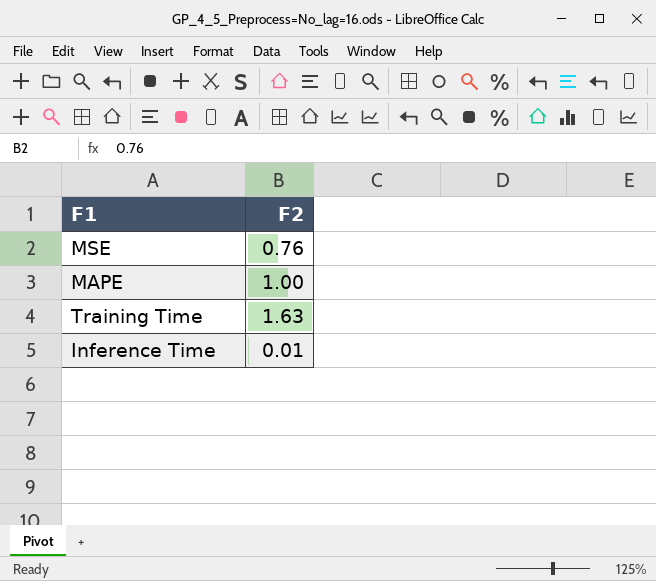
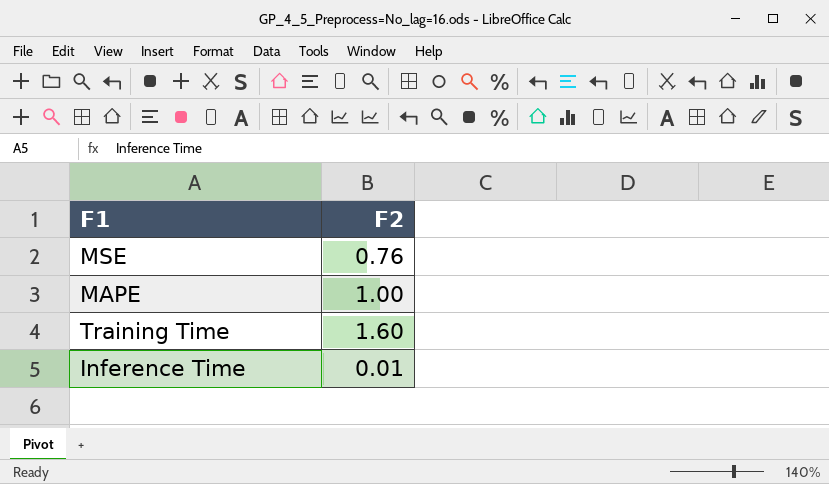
Training Time | F2: 1.63 -> 1.60

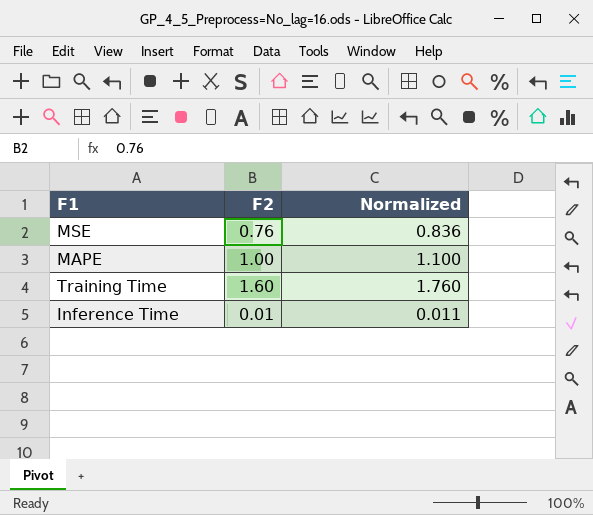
column Normalized | formula: none -> [F2] * 1.1

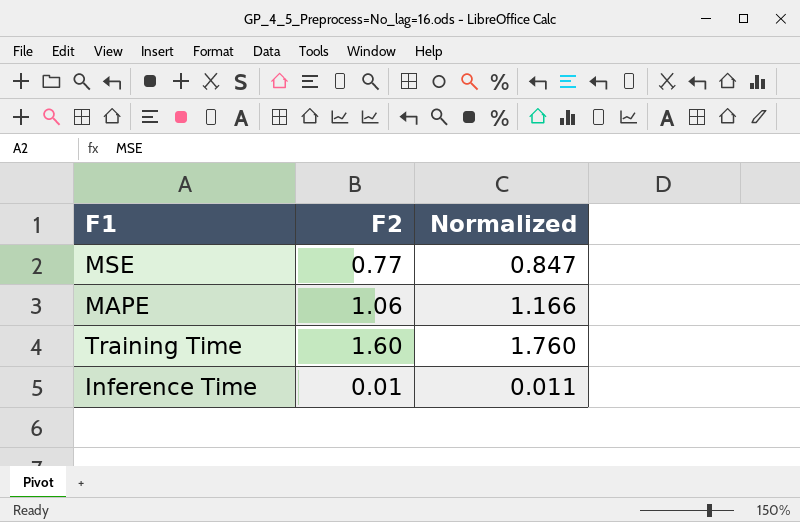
MSE | F2: 0.76 -> 0.77
MSE | Normalized: 0.836 -> 0.847
MAPE | F2: 1.00 -> 1.06
MAPE | Normalized: 1.100 -> 1.166

